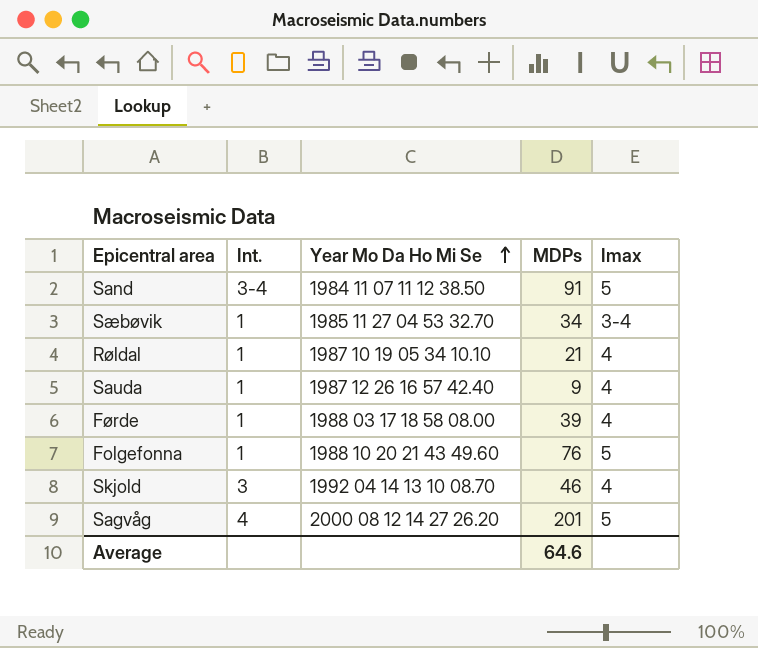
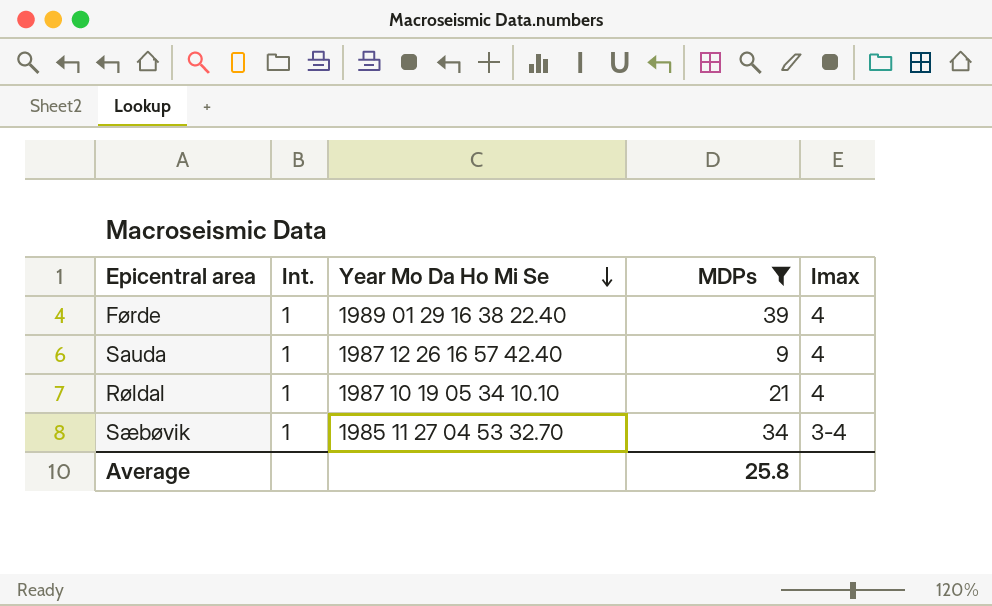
filter: none -> MDPs <= 39
row order: Year Mo Da Ho Mi Se ascending -> Year Mo Da Ho Mi Se descending
Førde | Year Mo Da Ho Mi Se: 1988 03 17 18 58 08.00 -> 1989 01 29 16 38 22.40
Average | MDPs: 64.6 -> 25.8

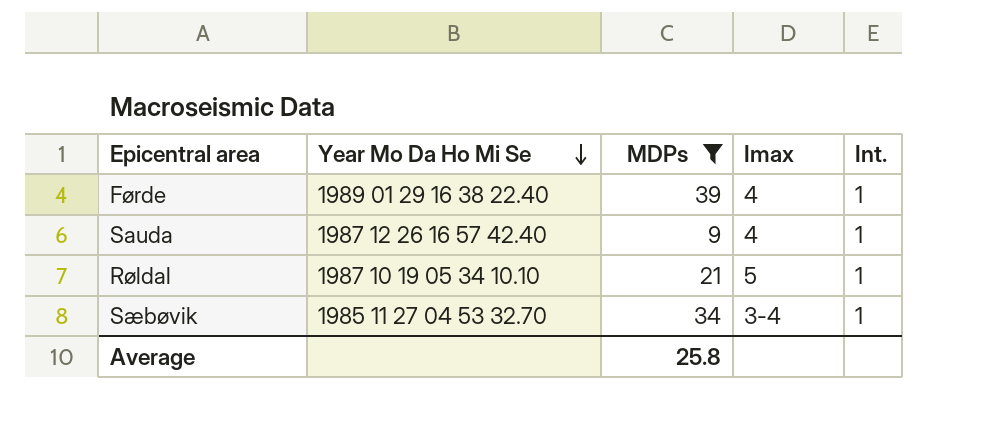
column Int. | position: 2 -> 5
Røldal | Imax: 4 -> 5

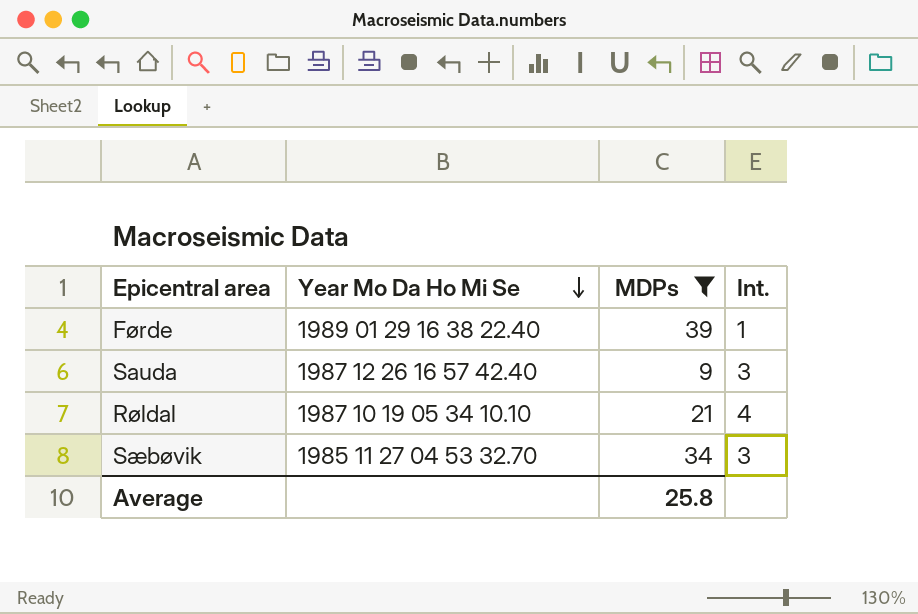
column Imax | position: 4 -> none
Sauda | Int.: 1 -> 3
Røldal | Int.: 1 -> 4
Sæbøvik | Int.: 1 -> 3

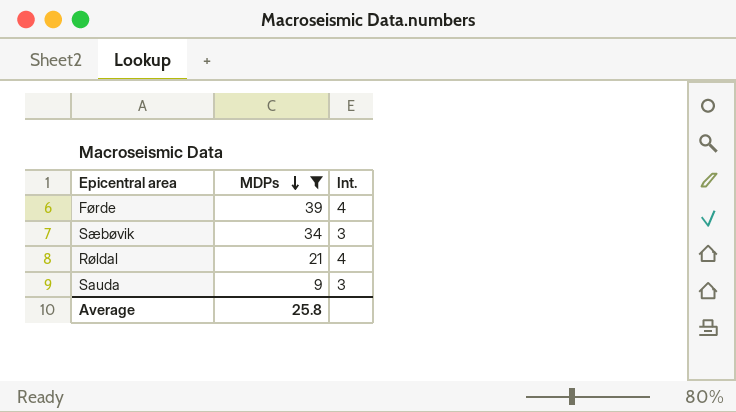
row order: Year Mo Da Ho Mi Se descending -> MDPs descending
column Year Mo Da Ho Mi Se | position: 2 -> none
Førde | Int.: 1 -> 4

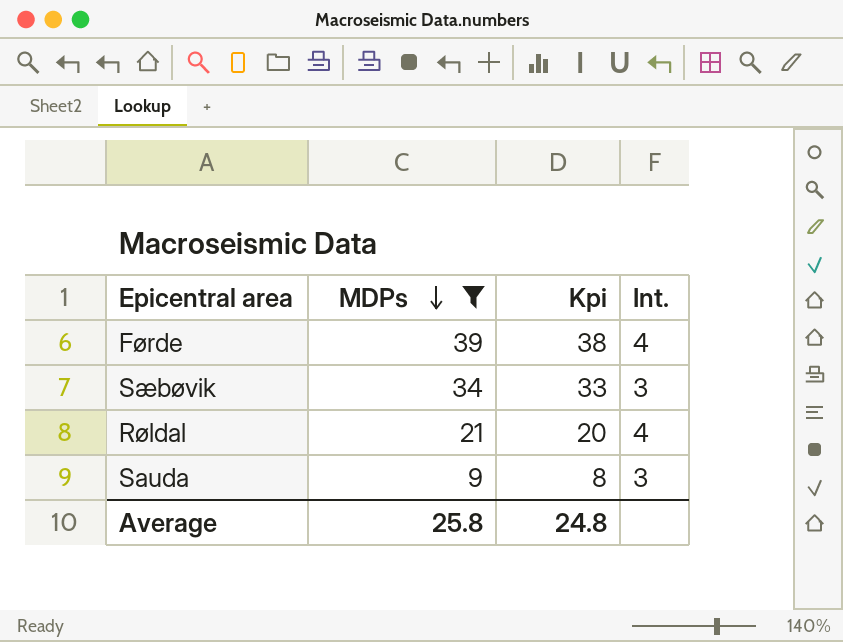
column Kpi | formula: none -> [MDPs] - 1

